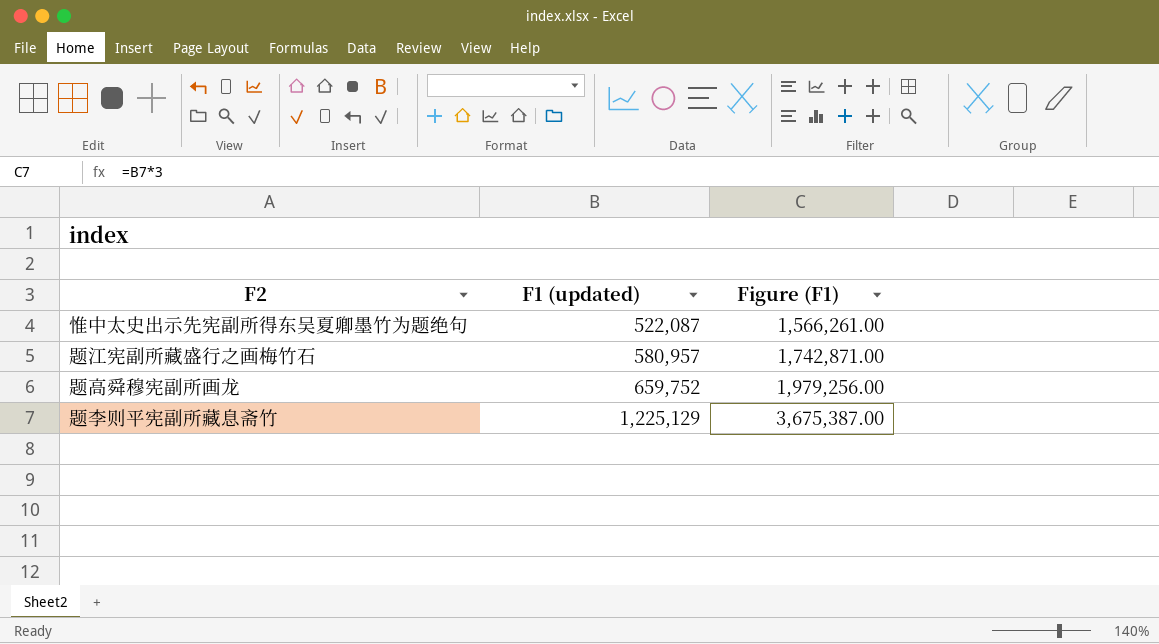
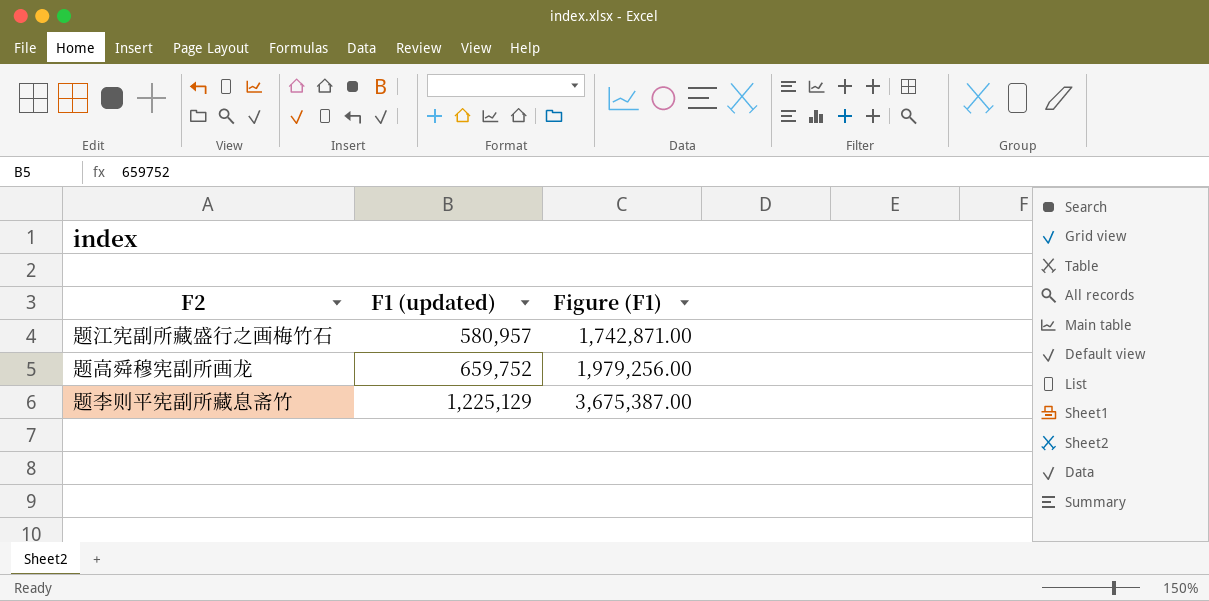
row 惟中太史出示先宪副所得东吴夏卿墨竹为题绝句: 522,087 | 1,566,261.00 -> none

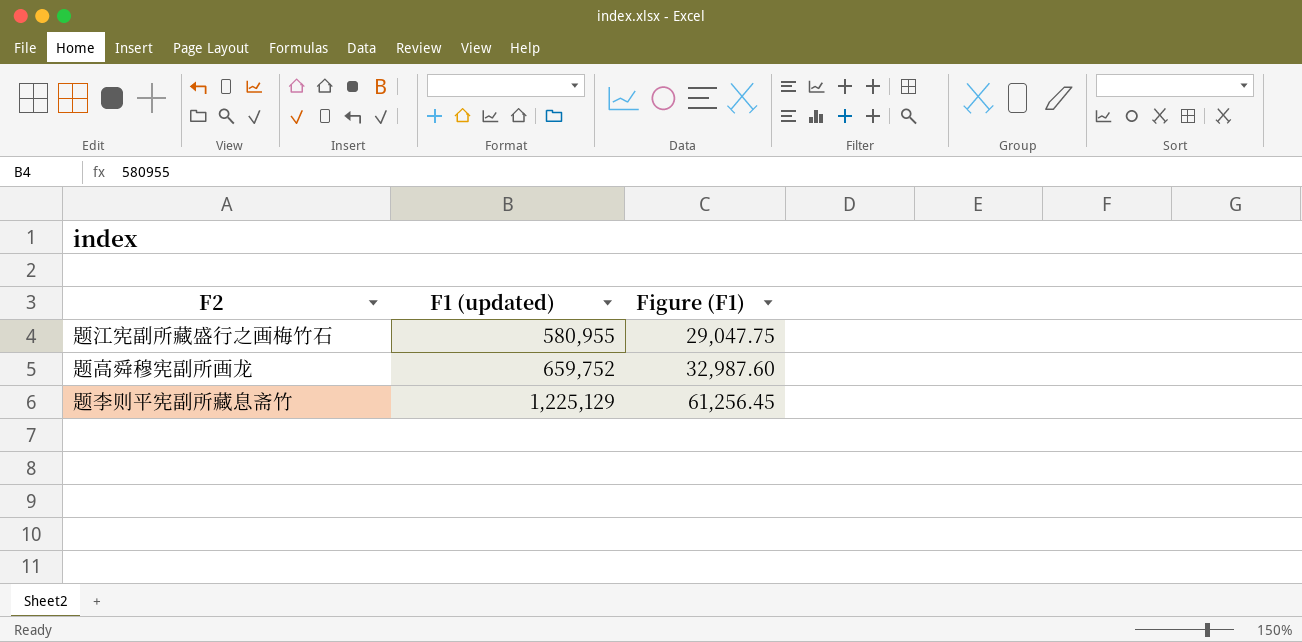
column Figure (F1) | formula: [F1 (updated)] * 3 -> [F1 (updated)] * 0.05
题江宪副所藏盛行之画梅竹石 | F1 (updated): 580,957 -> 580,955

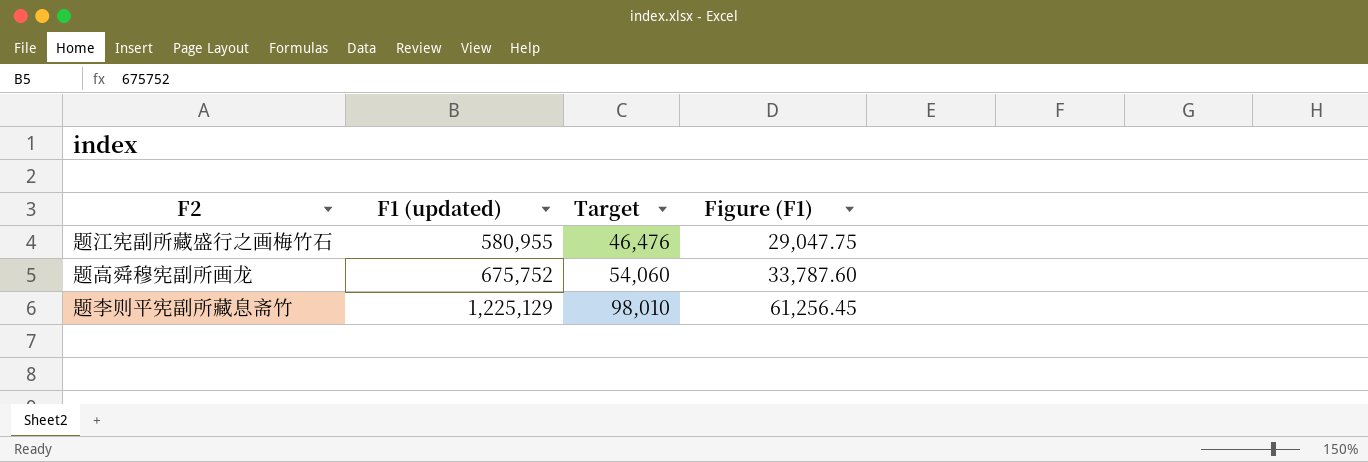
column Target | formula: none -> [F1 (updated)] * 0.08
题高舜穆宪副所画龙 | F1 (updated): 659,752 -> 675,752
题高舜穆宪副所画龙 | Figure (F1): 32,987.60 -> 33,787.60

